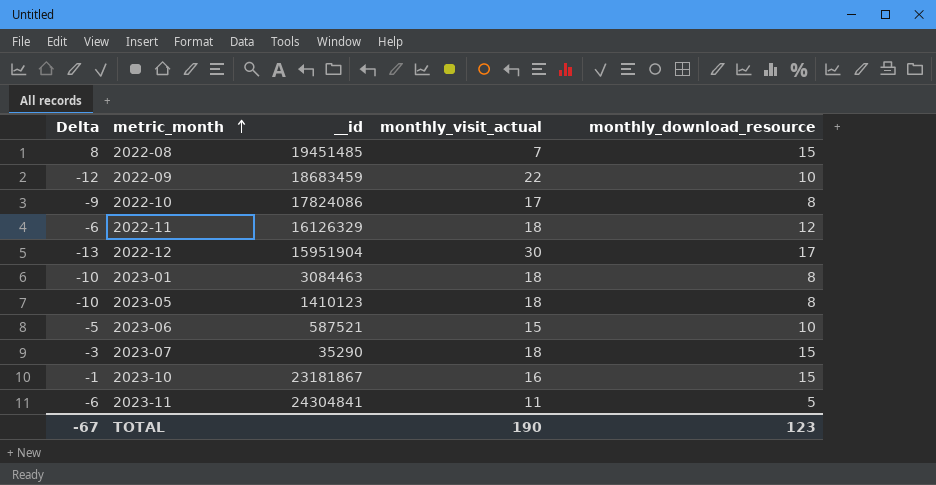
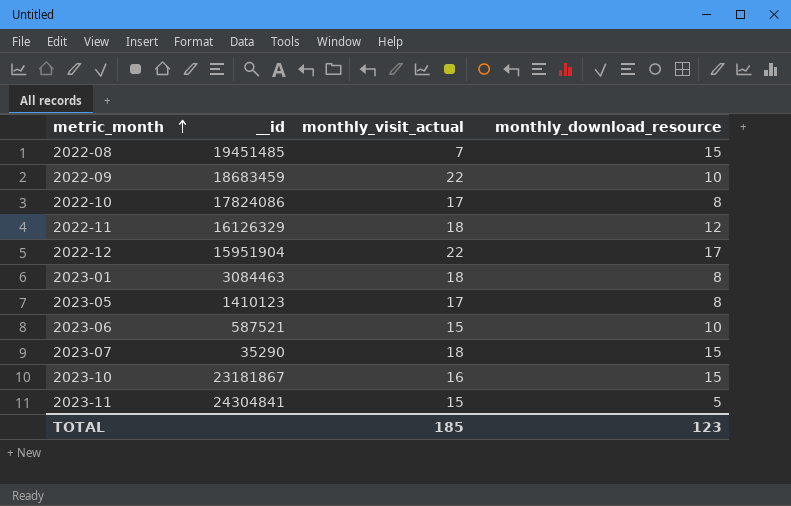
column Delta | formula: [monthly_download_resource] - [monthly_visit_actual] -> none
2022-12 | monthly_visit_actual: 30 -> 22
2023-05 | monthly_visit_actual: 18 -> 17
2023-11 | monthly_visit_actual: 11 -> 15
TOTAL | monthly_visit_actual: 190 -> 185

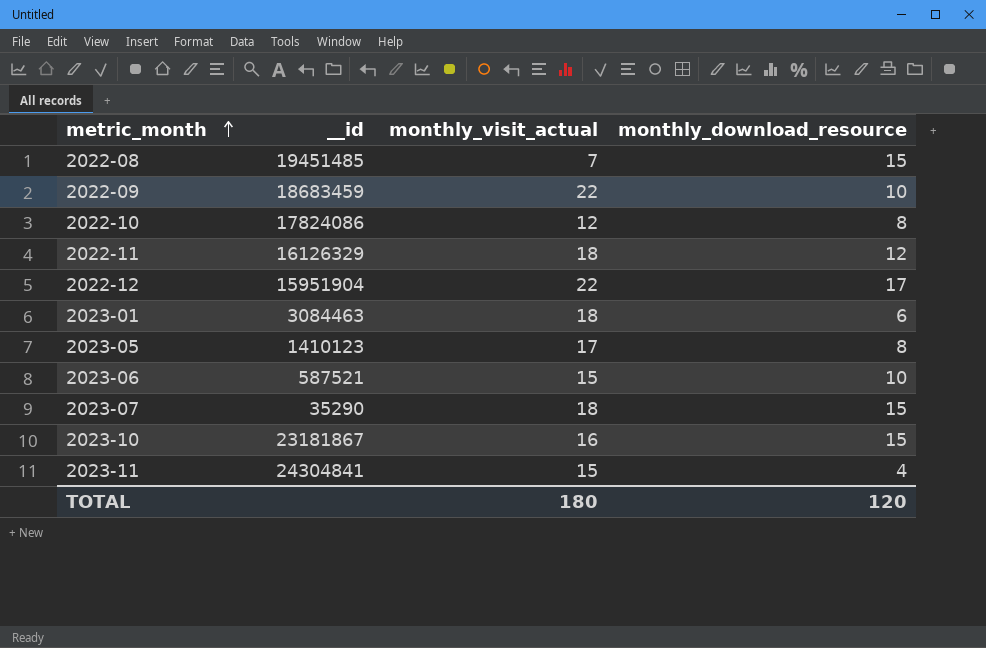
2022-10 | monthly_visit_actual: 17 -> 12
2023-01 | monthly_download_resource: 8 -> 6
2023-11 | monthly_download_resource: 5 -> 4
TOTAL | monthly_visit_actual: 185 -> 180
TOTAL | monthly_download_resource: 123 -> 120

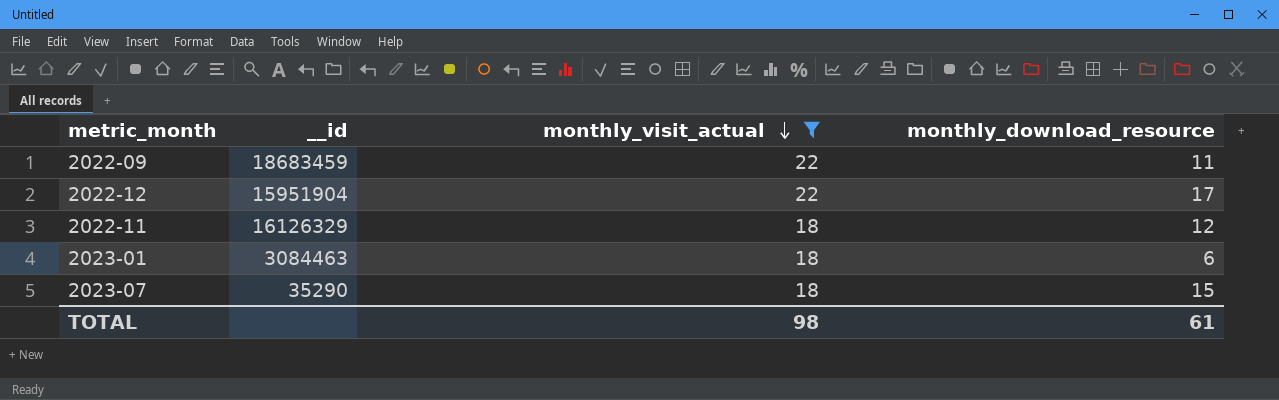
filter: none -> monthly_visit_actual >= 18
row order: metric_month ascending -> monthly_visit_actual descending
2022-09 | monthly_download_resource: 10 -> 11
TOTAL | monthly_visit_actual: 180 -> 98
TOTAL | monthly_download_resource: 120 -> 61

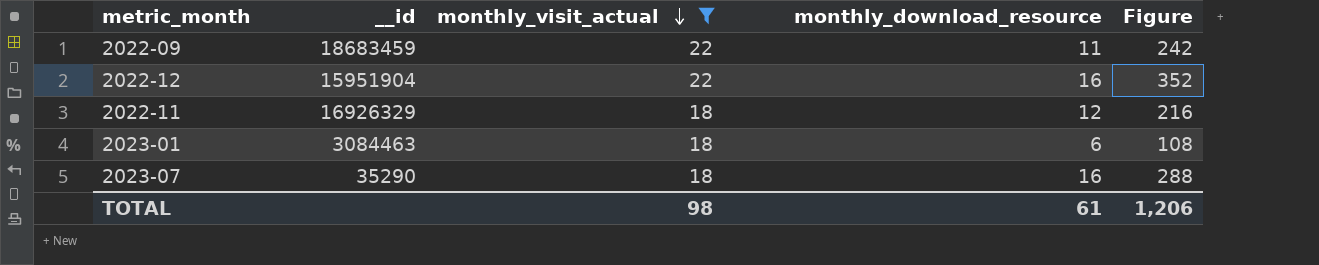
column Figure | formula: none -> [monthly_visit_actual] * [monthly_download_resource]
2022-12 | monthly_download_resource: 17 -> 16
2022-11 | __id: 16126329 -> 16926329
2023-07 | monthly_download_resource: 15 -> 16

